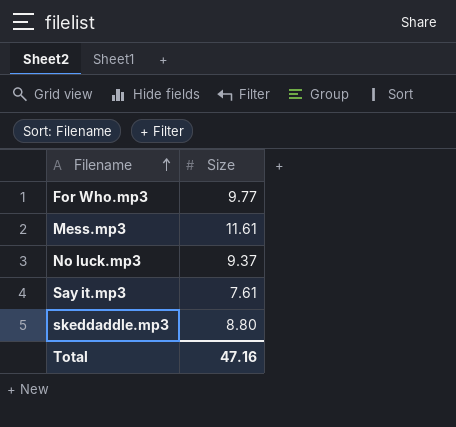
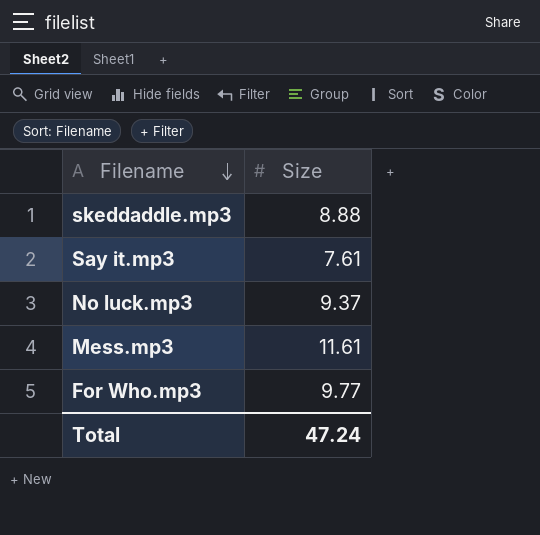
row order: Filename ascending -> Filename descending
skeddaddle.mp3 | Size: 8.80 -> 8.88
Total | Size: 47.16 -> 47.24

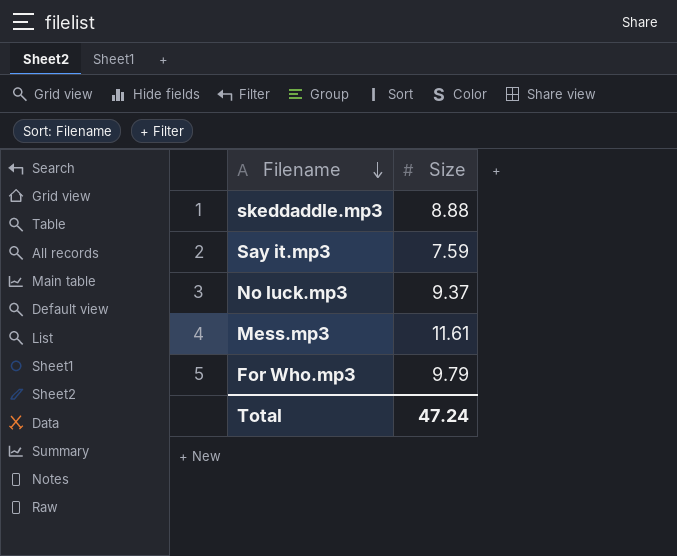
Say it.mp3 | Size: 7.61 -> 7.59
For Who.mp3 | Size: 9.77 -> 9.79

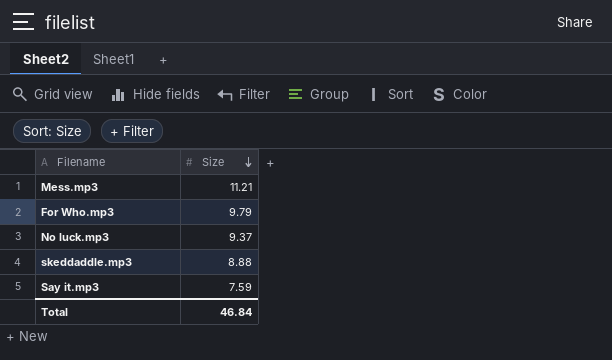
row order: Filename descending -> Size descending
Mess.mp3 | Size: 11.61 -> 11.21
Total | Size: 47.24 -> 46.84

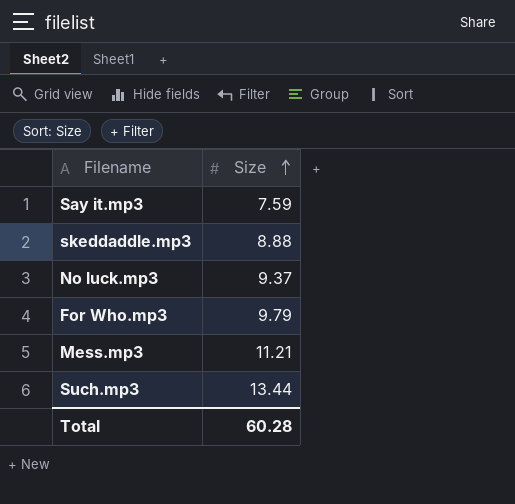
row order: Size descending -> Size ascending
row Such.mp3: none -> 13.44
Total | Size: 46.84 -> 60.28

